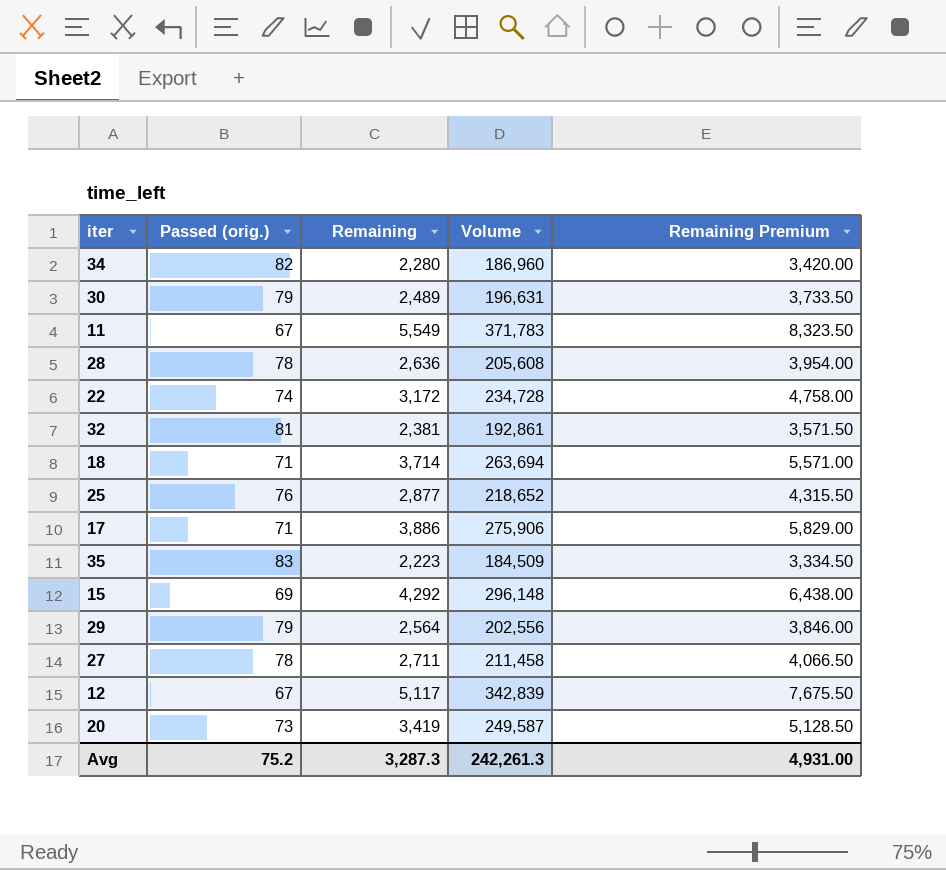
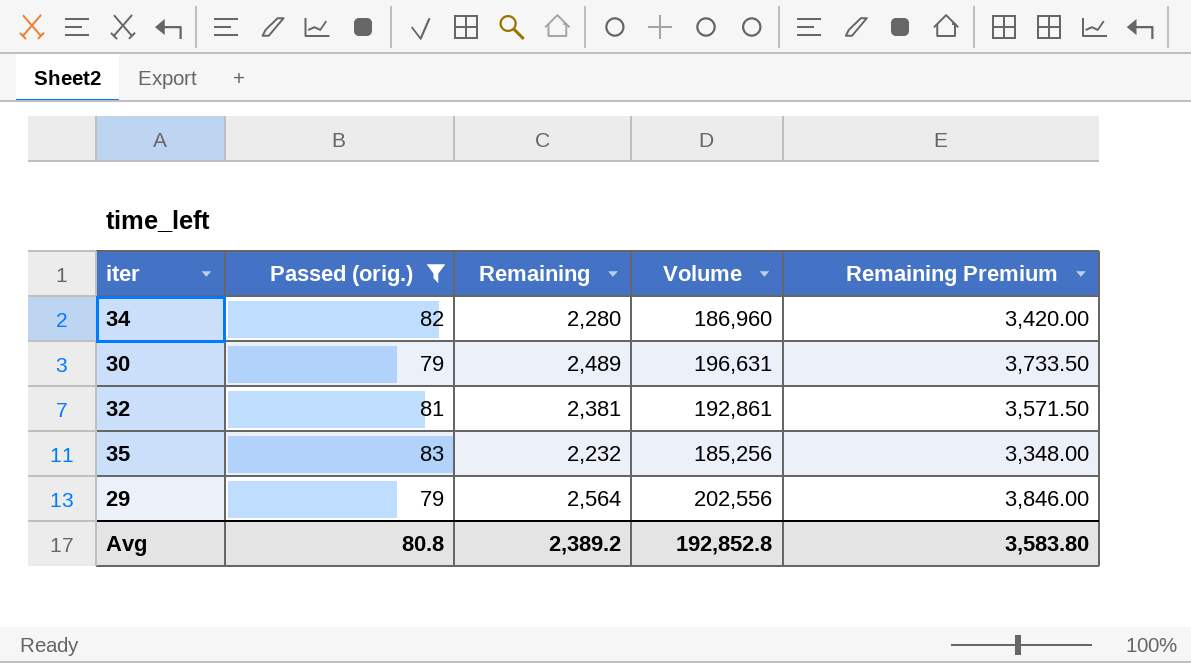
filter: none -> Passed (orig.) >= 79
35 | Remaining: 2,223 -> 2,232
35 | Volume: 184,509 -> 185,256
35 | Remaining Premium: 3,334.50 -> 3,348.00
Avg | Passed (orig.): 75.2 -> 80.8
Avg | Remaining: 3,287.3 -> 2,389.2
Avg | Volume: 242,261.3 -> 192,852.8
Avg | Remaining Premium: 4,931.00 -> 3,583.80

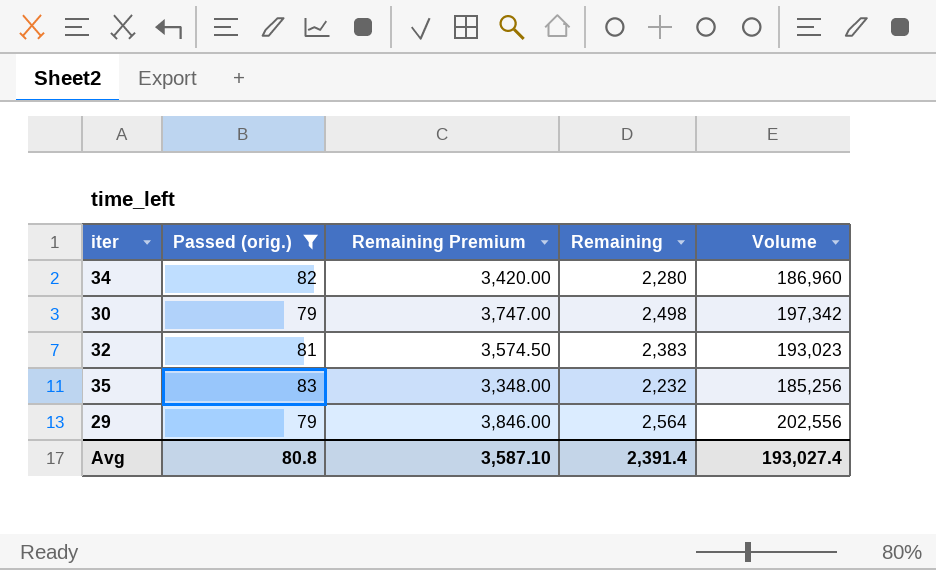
column Remaining Premium | position: 5 -> 3
30 | Remaining Premium: 3,733.50 -> 3,747.00
30 | Remaining: 2,489 -> 2,498
30 | Volume: 196,631 -> 197,342
32 | Remaining Premium: 3,571.50 -> 3,574.50
32 | Remaining: 2,381 -> 2,383
32 | Volume: 192,861 -> 193,023
Avg | Remaining Premium: 3,583.80 -> 3,587.10
Avg | Remaining: 2,389.2 -> 2,391.4
Avg | Volume: 192,852.8 -> 193,027.4

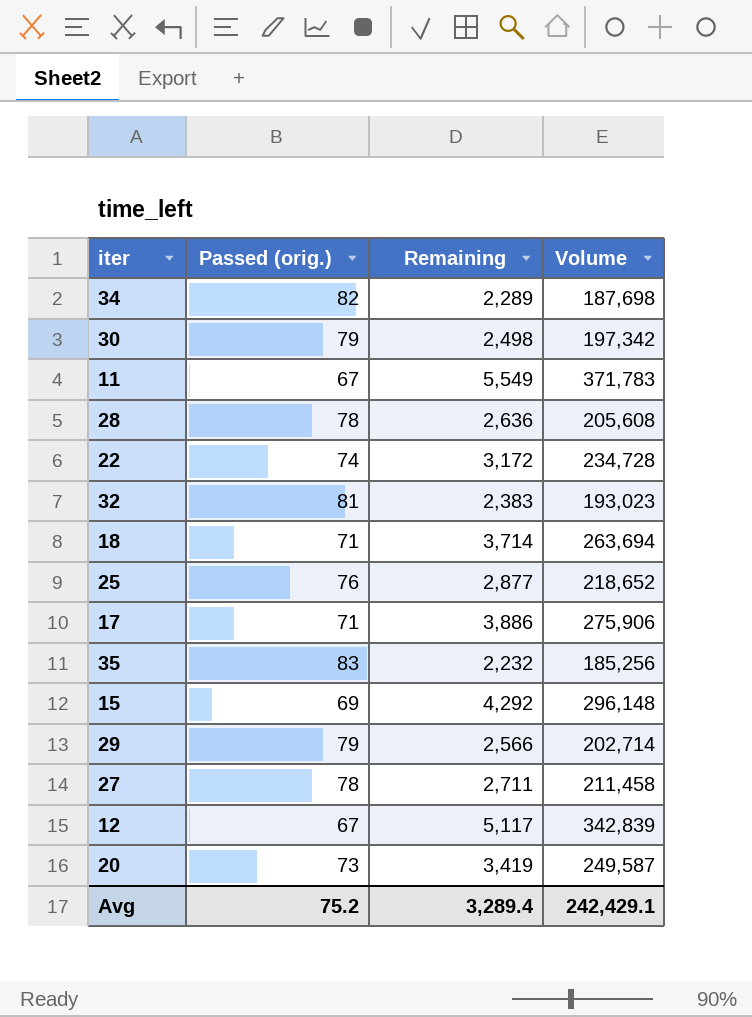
filter: Passed (orig.) >= 79 -> none
column Remaining Premium | formula: [Remaining] * 1.5 -> none
34 | Remaining: 2,280 -> 2,289
34 | Volume: 186,960 -> 187,698
29 | Remaining: 2,564 -> 2,566
29 | Volume: 202,556 -> 202,714
Avg | Passed (orig.): 80.8 -> 75.2
Avg | Remaining: 2,391.4 -> 3,289.4
Avg | Volume: 193,027.4 -> 242,429.1

